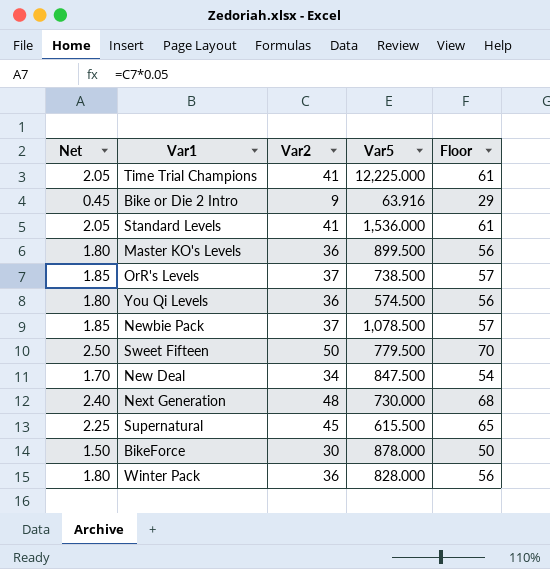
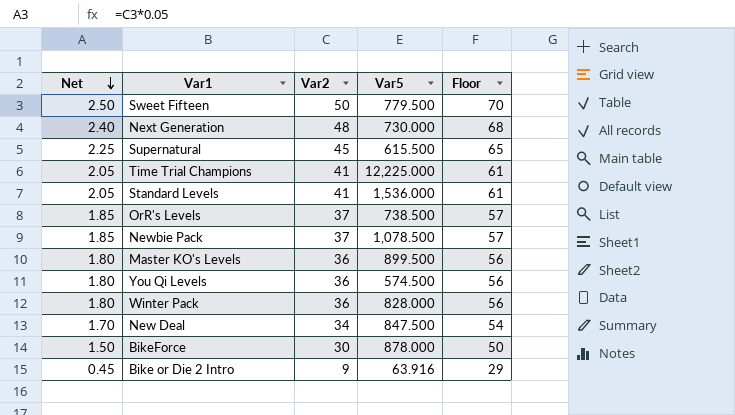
row order: none -> Net descending

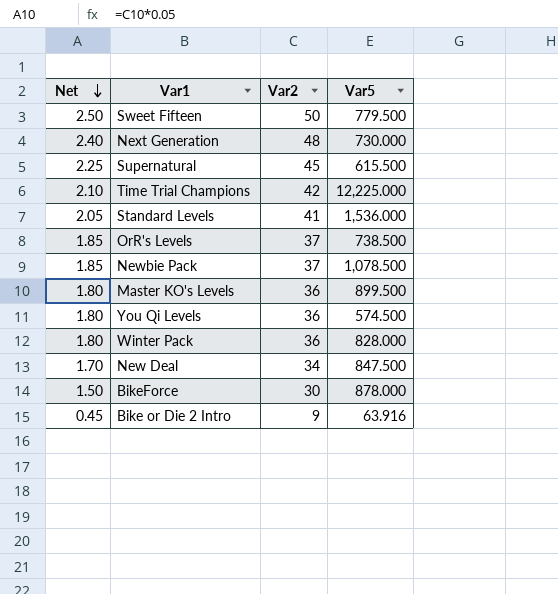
column Floor | formula: [Var2] + 20 -> none
Time Trial Champions | Net: 2.05 -> 2.10
Time Trial Champions | Var2: 41 -> 42

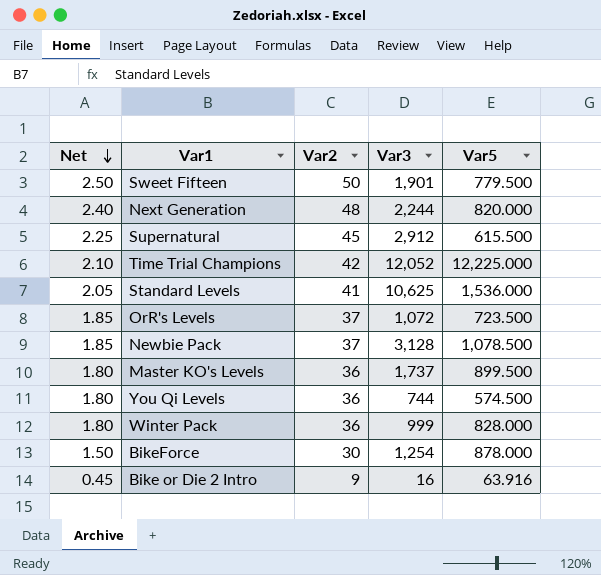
column Var3 | position: none -> 4
row New Deal: 1.70 | 34 | 847.500 -> none
Next Generation | Var5: 730.000 -> 820.000
OrR's Levels | Var5: 738.500 -> 723.500

